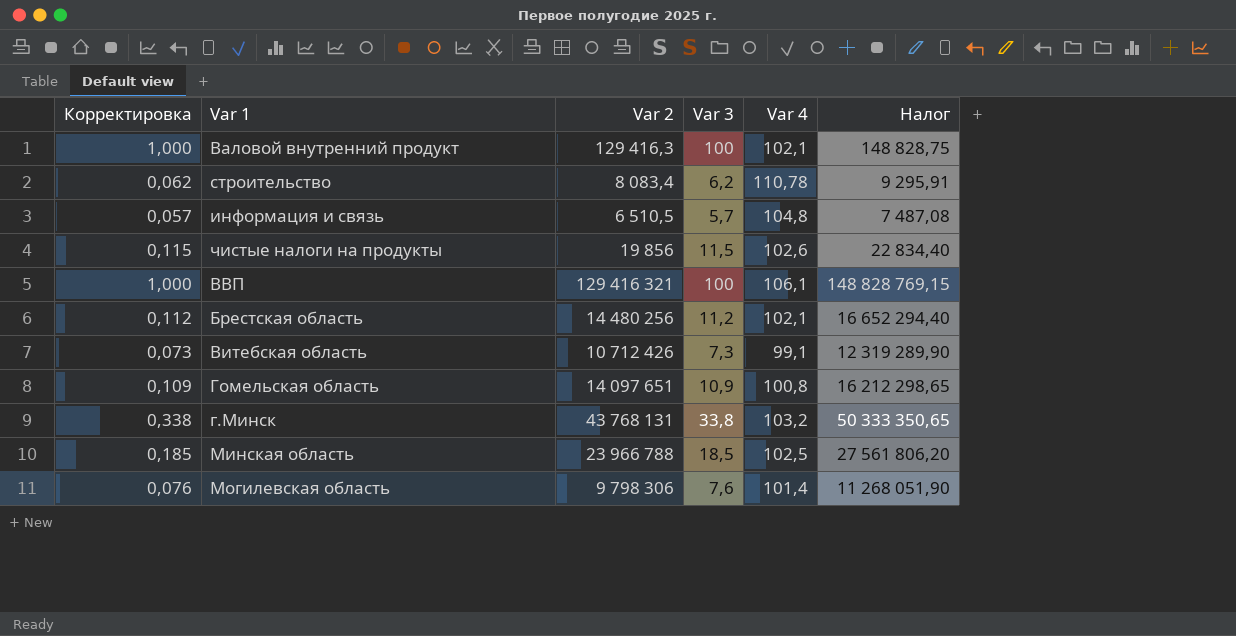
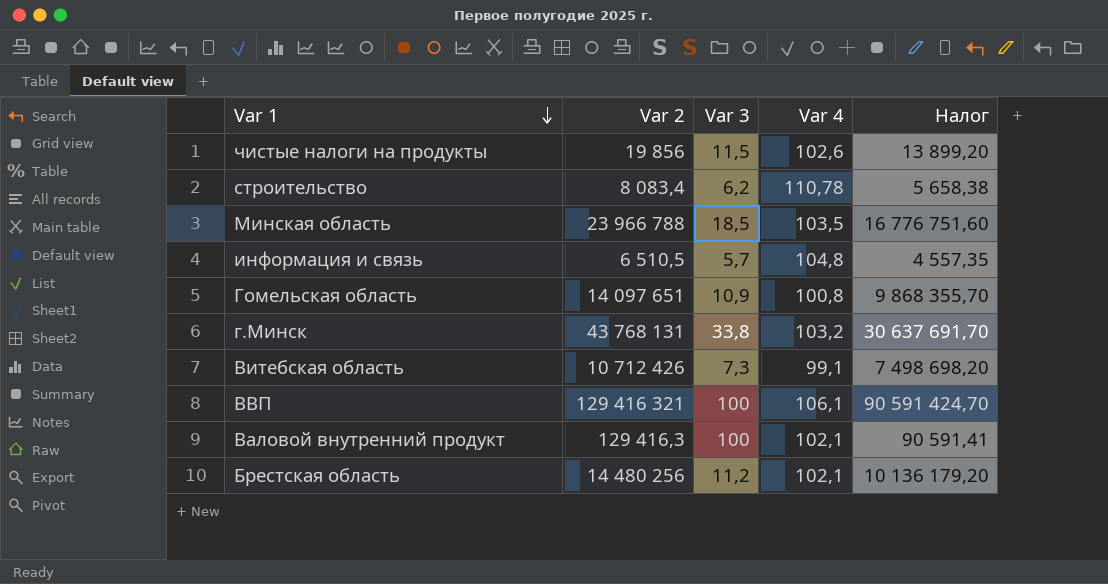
row order: none -> Var 1 descending
column Корректировка | formula: [Var 3] * 0,01 -> none
column Налог | formula: [Var 2] * 1,15 -> [Var 2] * 0,7
row Могилевская область: 0,076 | 9 798 306 | 7,6 | 101,4 | 11 268 051,90 -> none
Минская область | Var 4: 102,5 -> 103,5

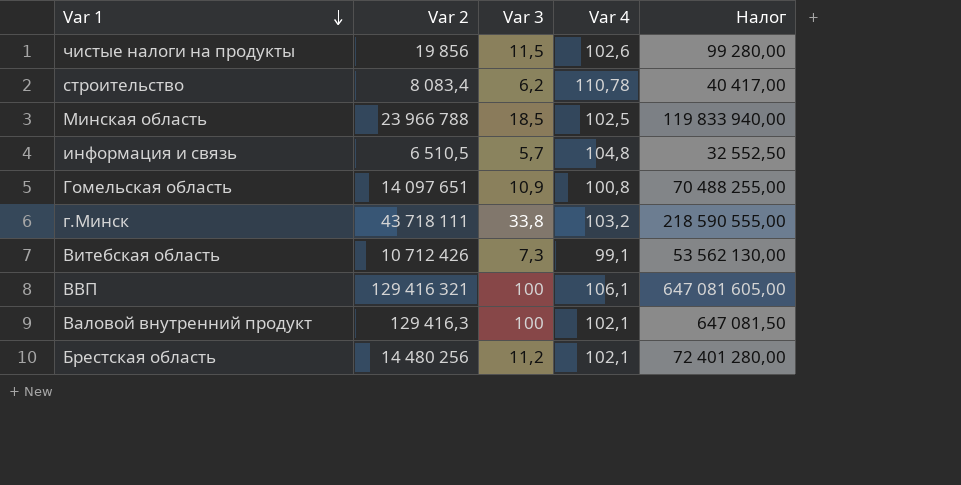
column Налог | formula: [Var 2] * 0,7 -> [Var 2] * 5
Минская область | Var 4: 103,5 -> 102,5
г.Минск | Var 2: 43 768 131 -> 43 718 111

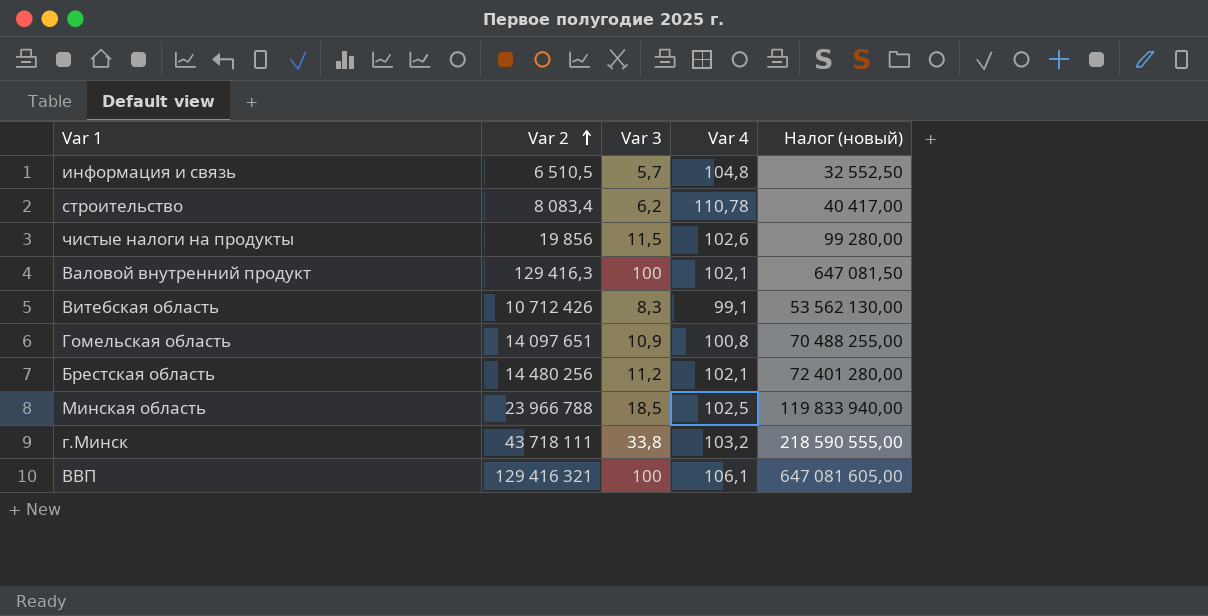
row order: Var 1 descending -> Var 2 ascending
column name: Налог -> Налог (новый)
Витебская область | Var 3: 7,3 -> 8,3

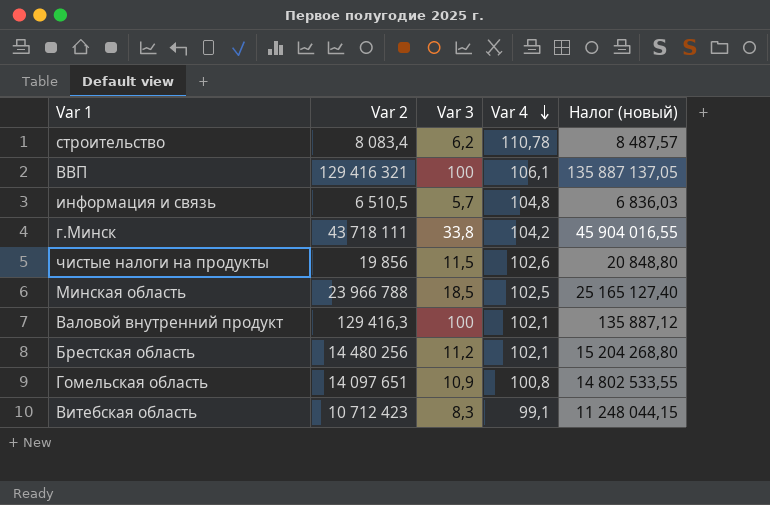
row order: Var 2 ascending -> Var 4 descending
column Налог (новый) | formula: [Var 2] * 5 -> [Var 2] * 1,05
г.Минск | Var 4: 103,2 -> 104,2
Витебская область | Var 2: 10 712 426 -> 10 712 423

